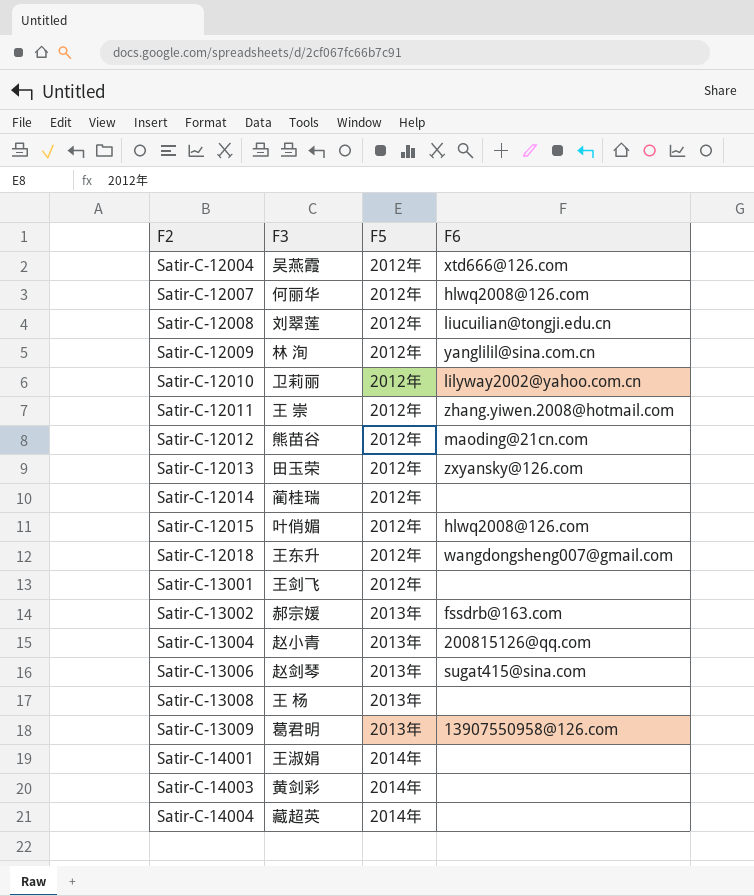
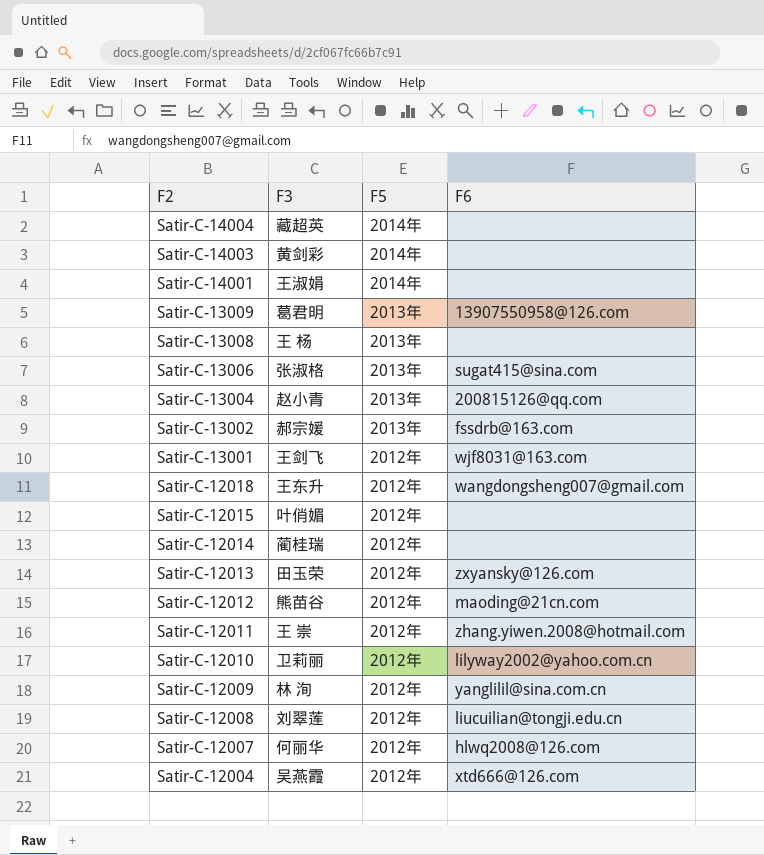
row order: F2 ascending -> F2 descending
Satir-C-13006 | F3: 赵剑琴 -> 张淑格
Satir-C-13001 | F6: none -> wjf8031@163.com
Satir-C-12015 | F6: hlwq2008@126.com -> none

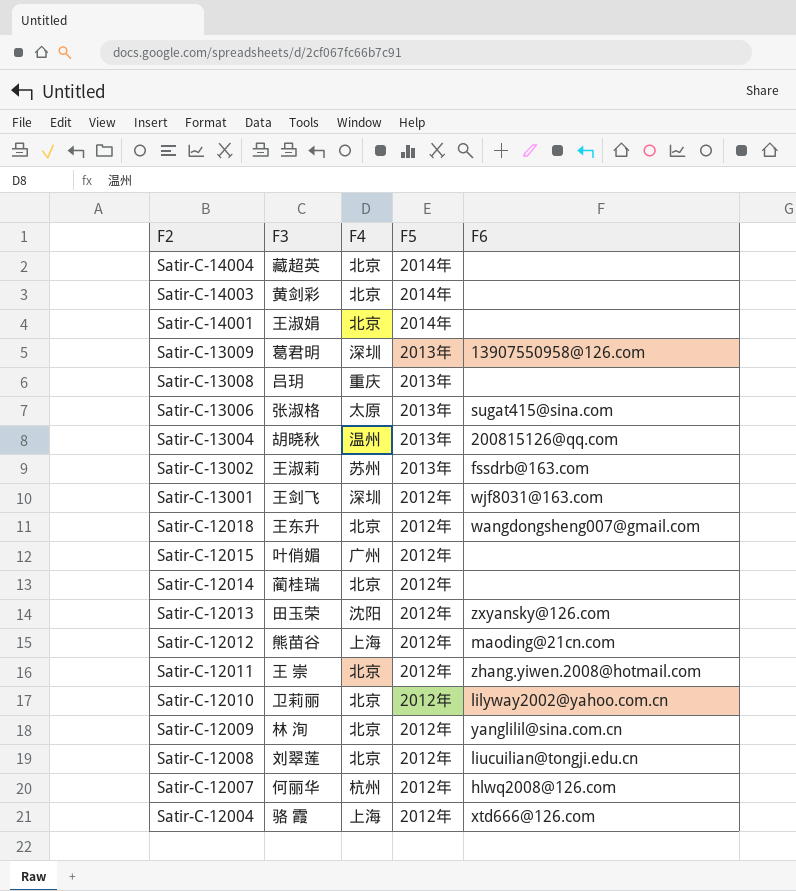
column F4 | position: none -> 3
Satir-C-13008 | F3: 王 杨 -> 吕玥
Satir-C-13004 | F3: 赵小青 -> 胡晓秋
Satir-C-13002 | F3: 郝宗媛 -> 王淑莉
Satir-C-12004 | F3: 吴燕霞 -> 骆 霞

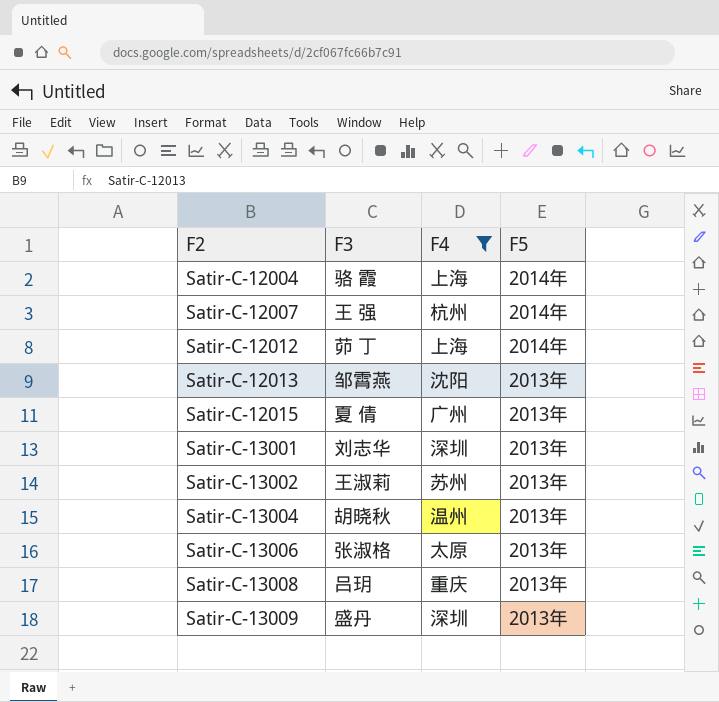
filter: none -> F4 != 北京
row order: F2 descending -> F2 ascending
column F6 | position: 5 -> none
Satir-C-12004 | F5: 2012年 -> 2014年
Satir-C-12007 | F3: 何丽华 -> 王 强
Satir-C-12007 | F5: 2012年 -> 2014年
Satir-C-12012 | F3: 熊苗谷 -> 茆 丁
Satir-C-12012 | F5: 2012年 -> 2014年
Satir-C-12013 | F3: 田玉荣 -> 邹霄燕
Satir-C-12013 | F5: 2012年 -> 2013年
Satir-C-12015 | F3: 叶俏媚 -> 夏 倩
Satir-C-12015 | F5: 2012年 -> 2013年
Satir-C-13001 | F3: 王剑飞 -> 刘志华
Satir-C-13001 | F5: 2012年 -> 2013年
Satir-C-13009 | F3: 葛君明 -> 盛丹

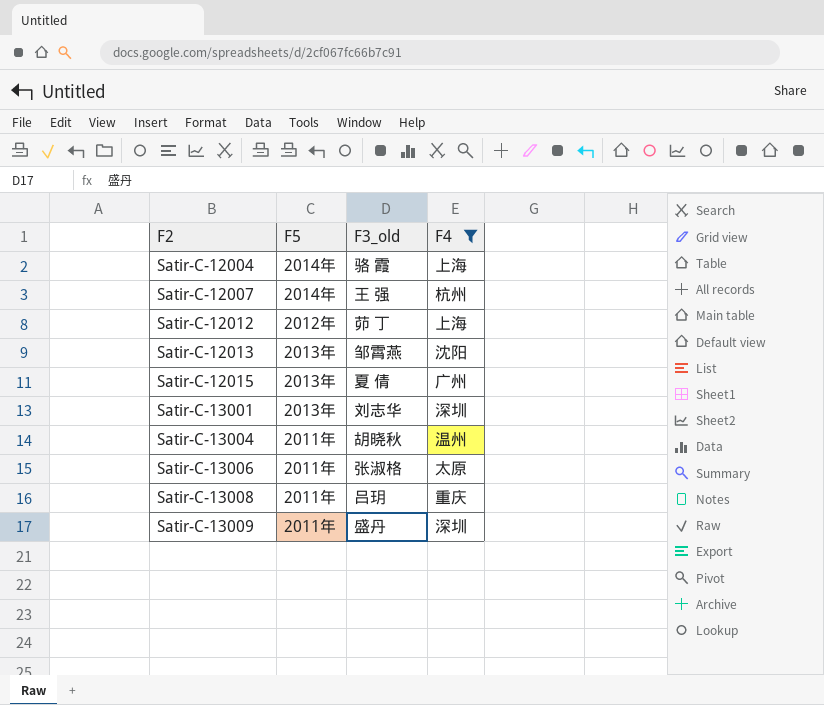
column F5 | position: 4 -> 2
column name: F3 -> F3_old
row Satir-C-13002: 王淑莉 | 苏州 | 2013年 -> none
Satir-C-12012 | F5: 2014年 -> 2012年
Satir-C-13004 | F5: 2013年 -> 2011年
Satir-C-13006 | F5: 2013年 -> 2011年
Satir-C-13008 | F5: 2013年 -> 2011年
Satir-C-13009 | F5: 2013年 -> 2011年

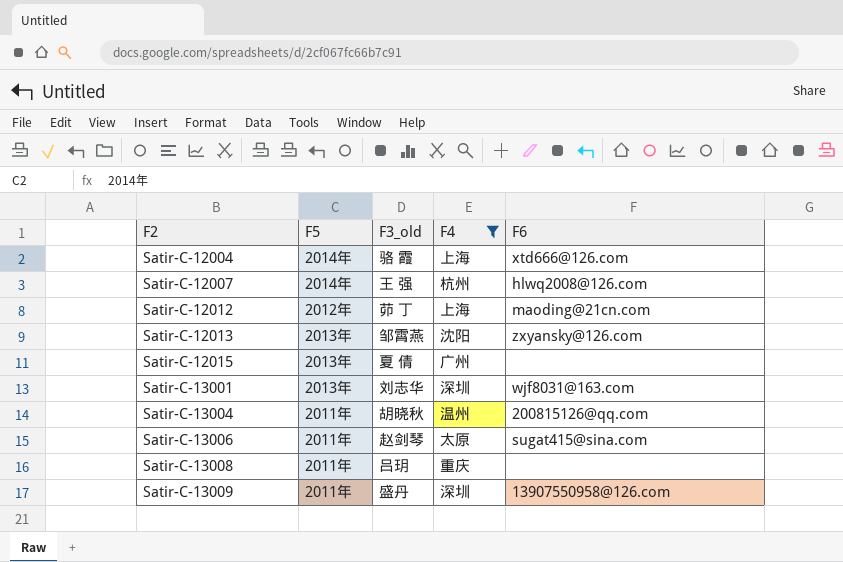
column F6 | position: none -> 5
Satir-C-13006 | F3_old: 张淑格 -> 赵剑琴

